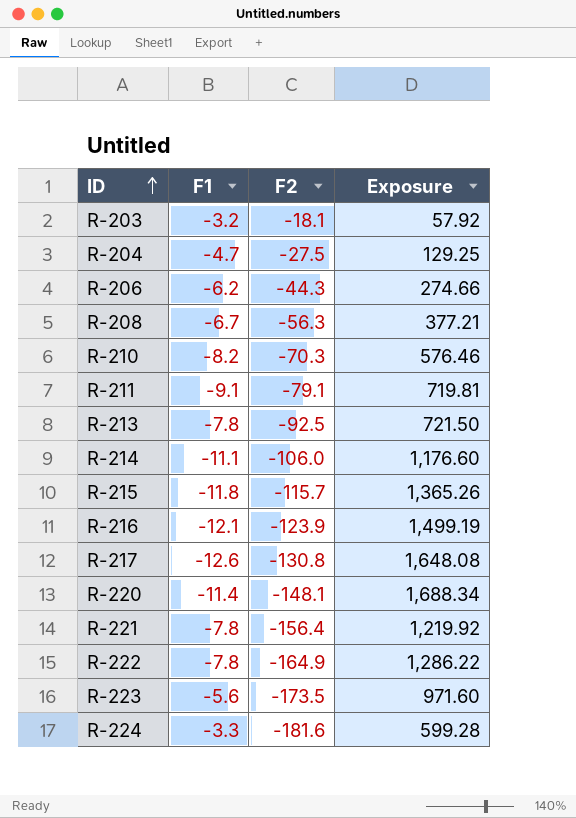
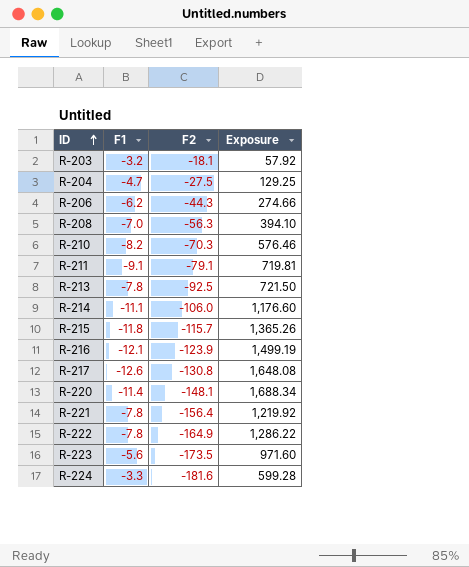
R-208 | F1: -6.7 -> -7.0
R-208 | Exposure: 377.21 -> 394.10

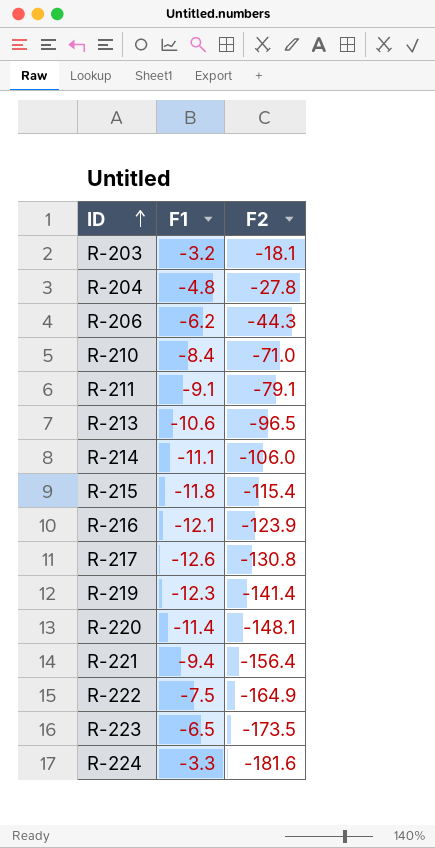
column Exposure | formula: [F1] * [F2] -> none
row R-208: -7.0 | -56.3 | 394.10 -> none
R-204 | F1: -4.7 -> -4.8
R-204 | F2: -27.5 -> -27.8
R-210 | F1: -8.2 -> -8.4
R-210 | F2: -70.3 -> -71.0
R-213 | F1: -7.8 -> -10.6
R-213 | F2: -92.5 -> -96.5
R-215 | F2: -115.7 -> -115.4
row R-219: none -> -12.3 | -141.4
R-221 | F1: -7.8 -> -9.4
R-222 | F1: -7.8 -> -7.5
R-223 | F1: -5.6 -> -6.5

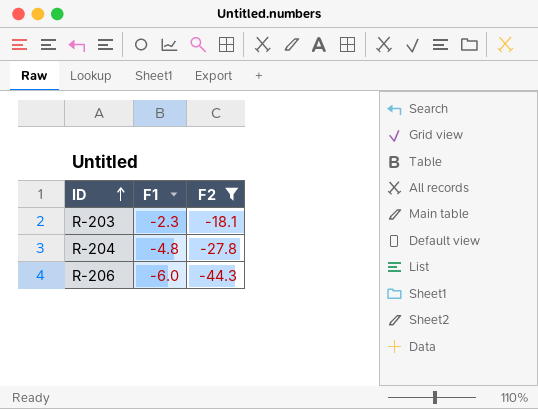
filter: none -> F2 >= -44.3
R-203 | F1: -3.2 -> -2.3
R-206 | F1: -6.2 -> -6.0

